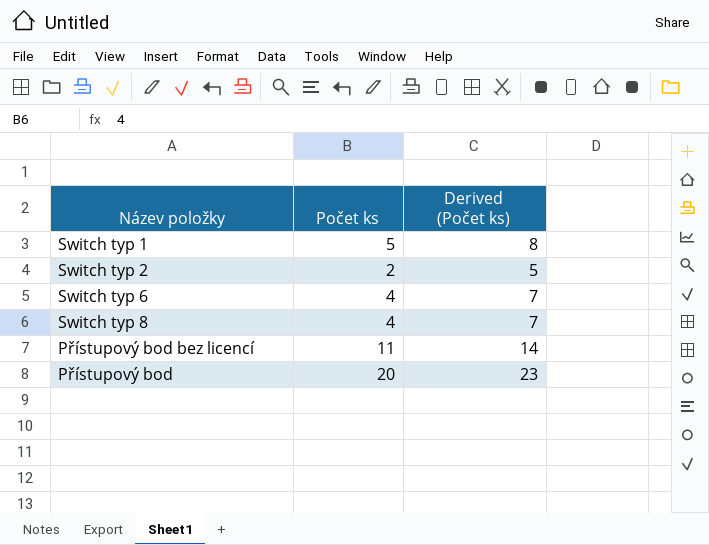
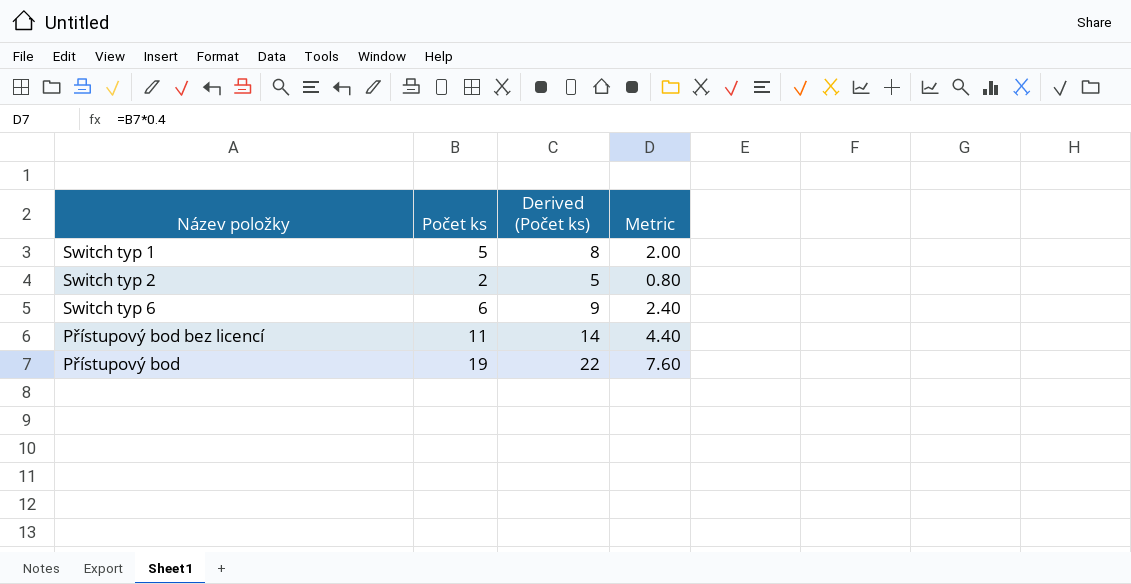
column Metric | formula: none -> [Počet ks] * 0.4
row Switch typ 8: 4 | 7 -> none
Switch typ 6 | Počet ks: 4 -> 6
Switch typ 6 | Derived (Počet ks): 7 -> 9
Přístupový bod | Počet ks: 20 -> 19
Přístupový bod | Derived (Počet ks): 23 -> 22

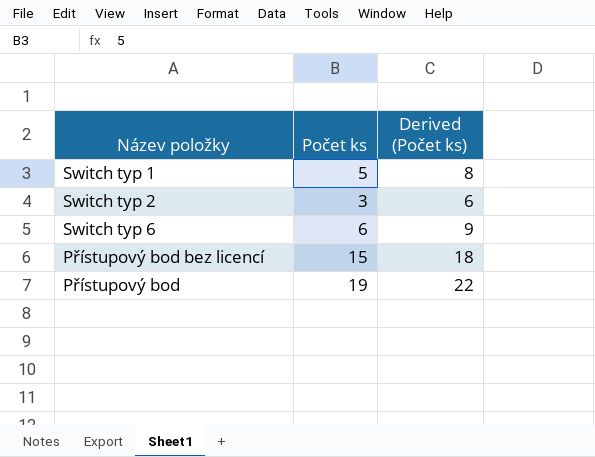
column Metric | formula: [Počet ks] * 0.4 -> none
Switch typ 2 | Počet ks: 2 -> 3
Switch typ 2 | Derived (Počet ks): 5 -> 6
Přístupový bod bez licencí | Počet ks: 11 -> 15
Přístupový bod bez licencí | Derived (Počet ks): 14 -> 18

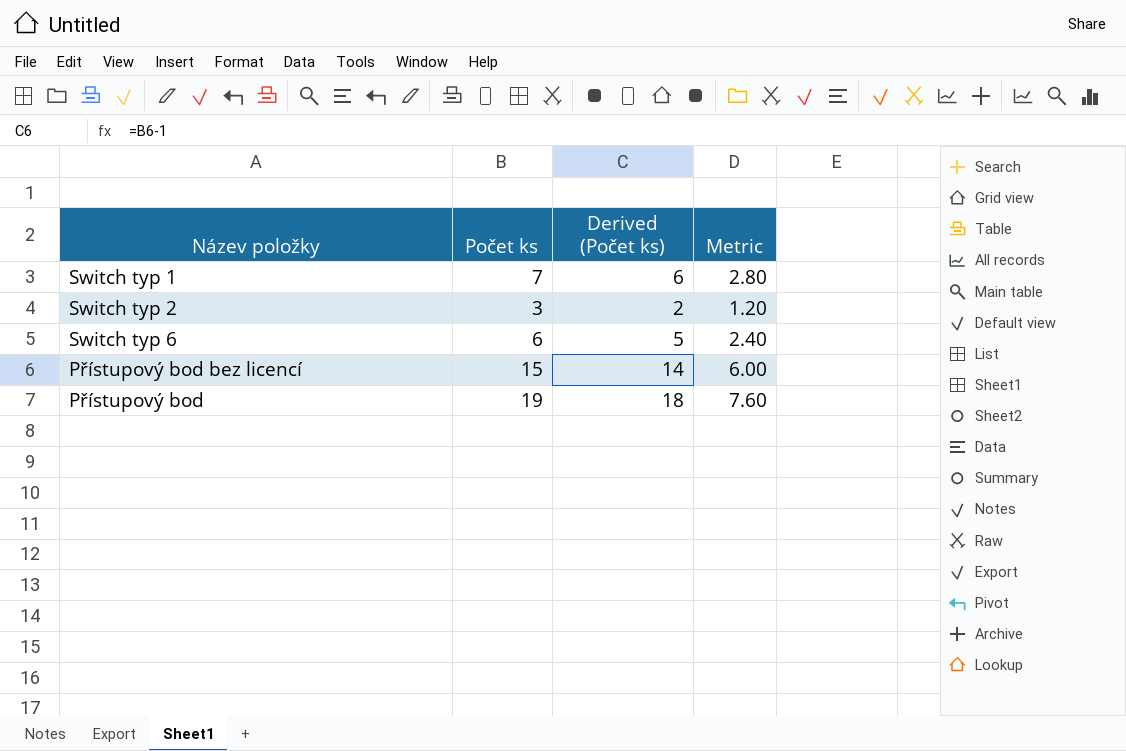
column Derived (Počet ks) | formula: [Počet ks] + 3 -> [Počet ks] - 1
column Metric | formula: none -> [Počet ks] * 0.4
Switch typ 1 | Počet ks: 5 -> 7

